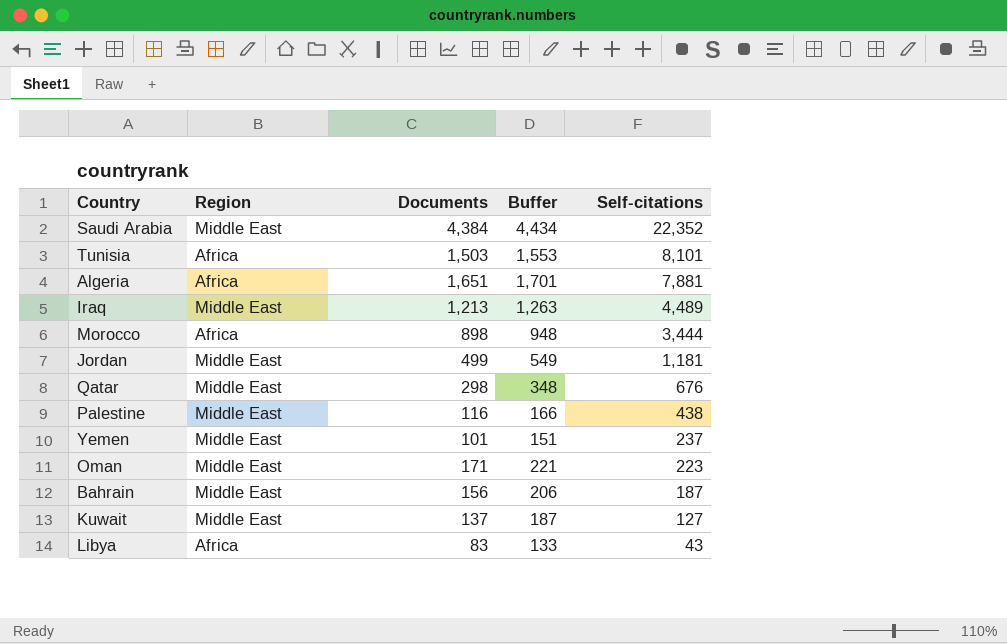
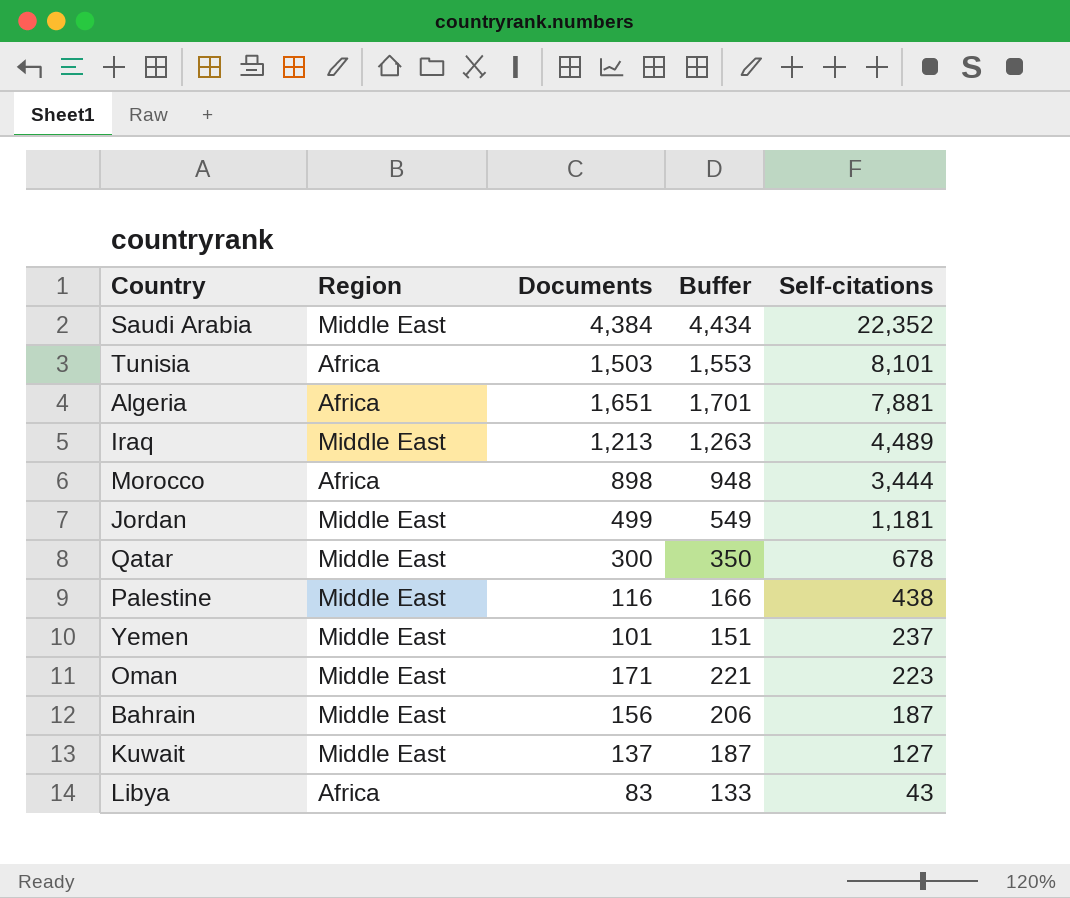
Qatar | Documents: 298 -> 300
Qatar | Buffer: 348 -> 350
Qatar | Self-citations: 676 -> 678

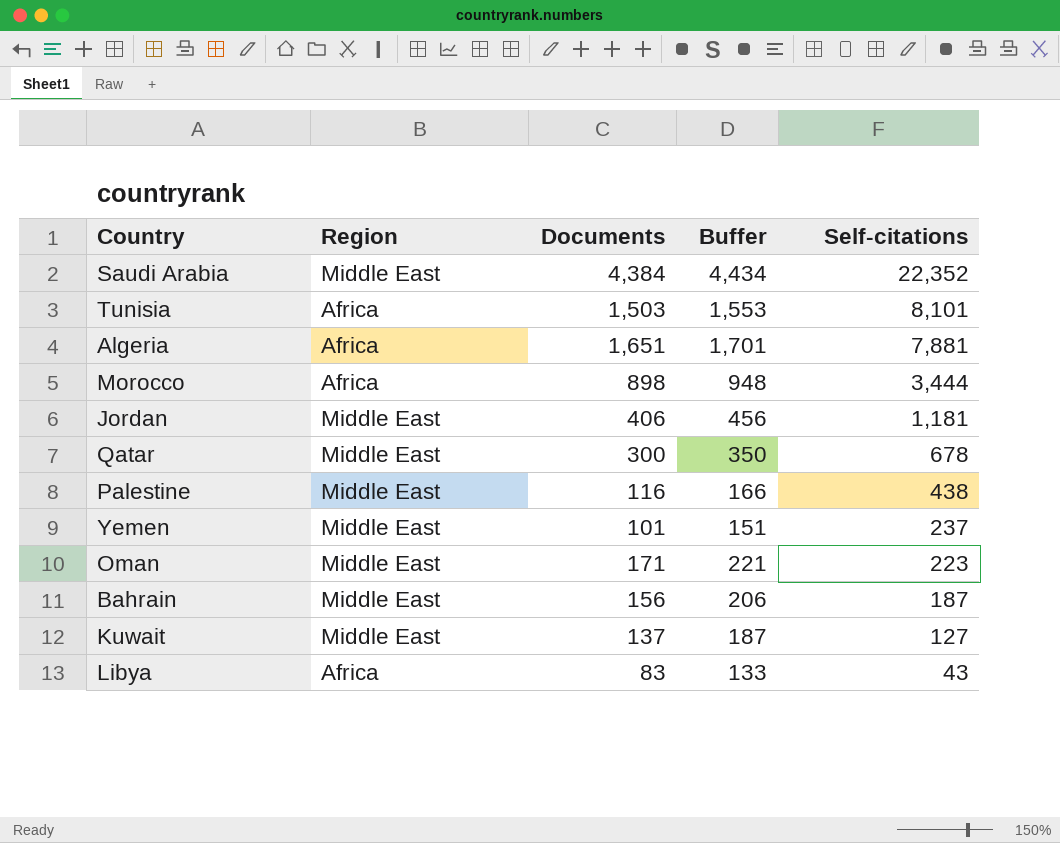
row Iraq: Middle East | 1,213 | 1,263 | 4,489 -> none
Jordan | Documents: 499 -> 406
Jordan | Buffer: 549 -> 456

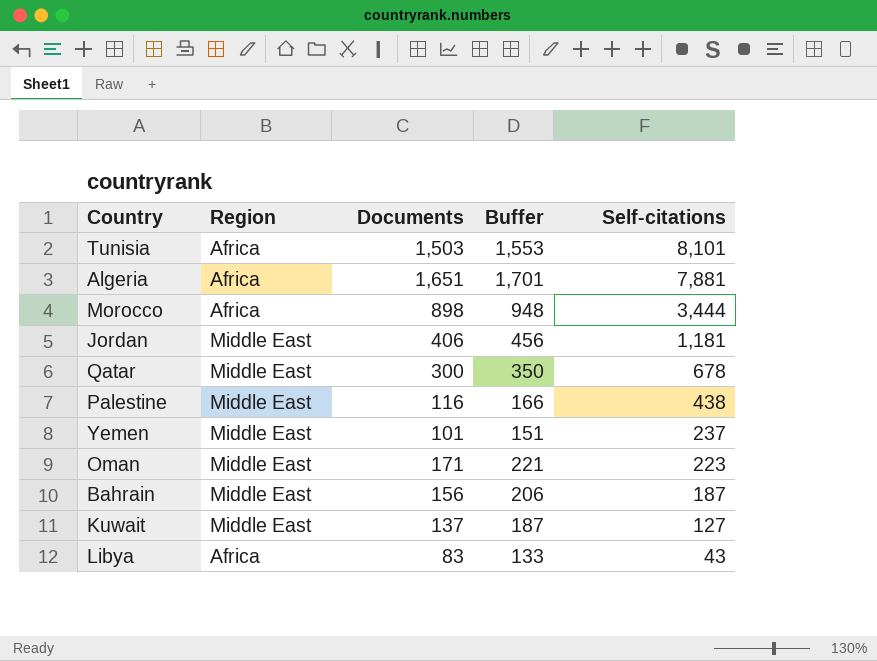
row Saudi Arabia: Middle East | 4,384 | 4,434 | 22,352 -> none

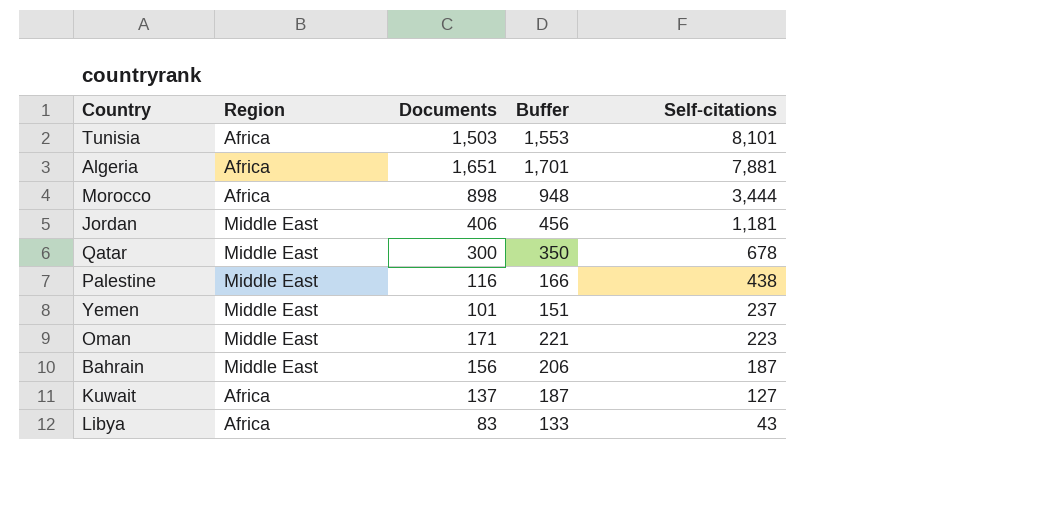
Kuwait | Region: Middle East -> Africa

